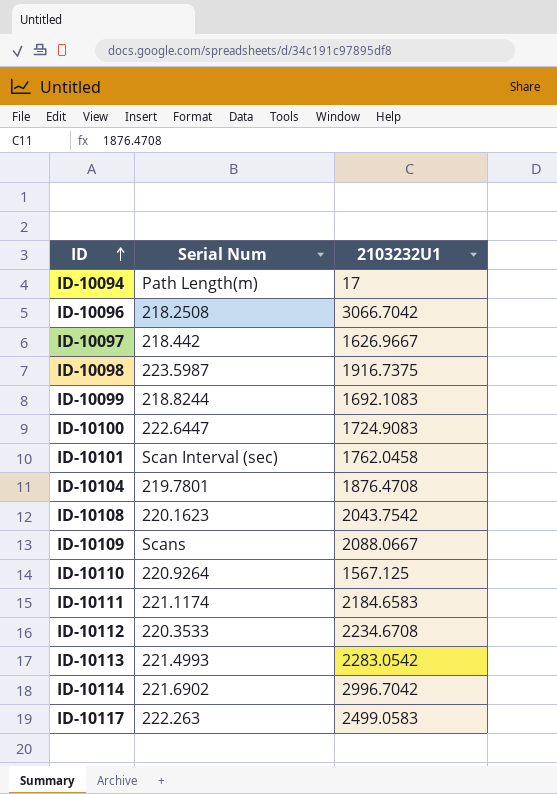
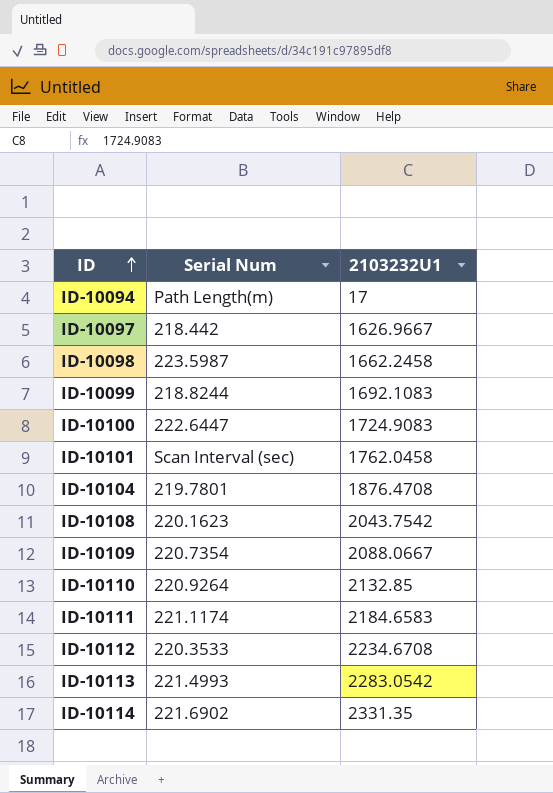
row ID-10096: 218.2508 | 3066.7042 -> none
row ID-10117: 222.263 | 2499.0583 -> none
ID-10098 | 2103232U1: 1916.7375 -> 1662.2458
ID-10109 | Serial Num: Scans -> 220.7354
ID-10110 | 2103232U1: 1567.125 -> 2132.85
ID-10114 | 2103232U1: 2996.7042 -> 2331.35

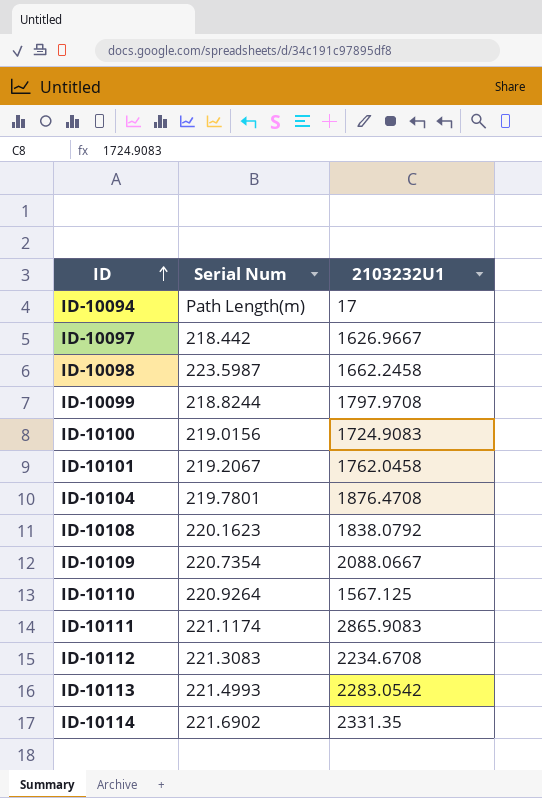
ID-10099 | 2103232U1: 1692.1083 -> 1797.9708
ID-10100 | Serial Num: 222.6447 -> 219.0156
ID-10101 | Serial Num: Scan Interval (sec) -> 219.2067
ID-10108 | 2103232U1: 2043.7542 -> 1838.0792
ID-10110 | 2103232U1: 2132.85 -> 1567.125
ID-10111 | 2103232U1: 2184.6583 -> 2865.9083
ID-10112 | Serial Num: 220.3533 -> 221.3083

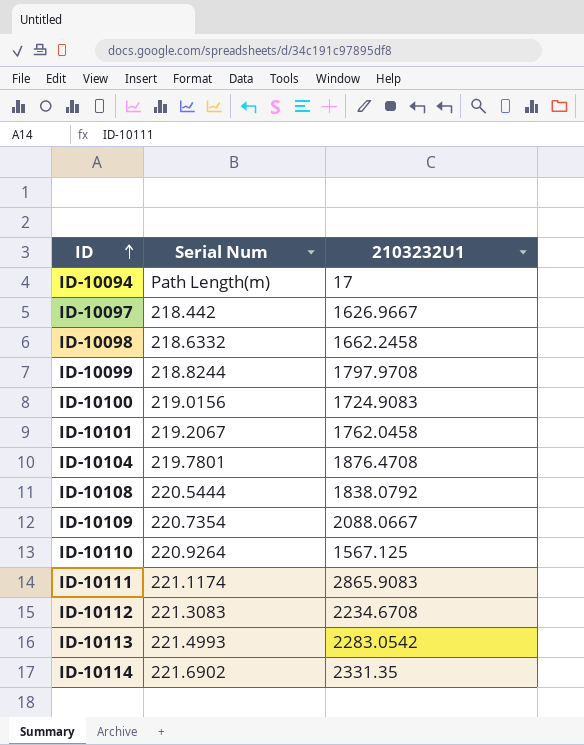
ID-10098 | Serial Num: 223.5987 -> 218.6332
ID-10108 | Serial Num: 220.1623 -> 220.5444

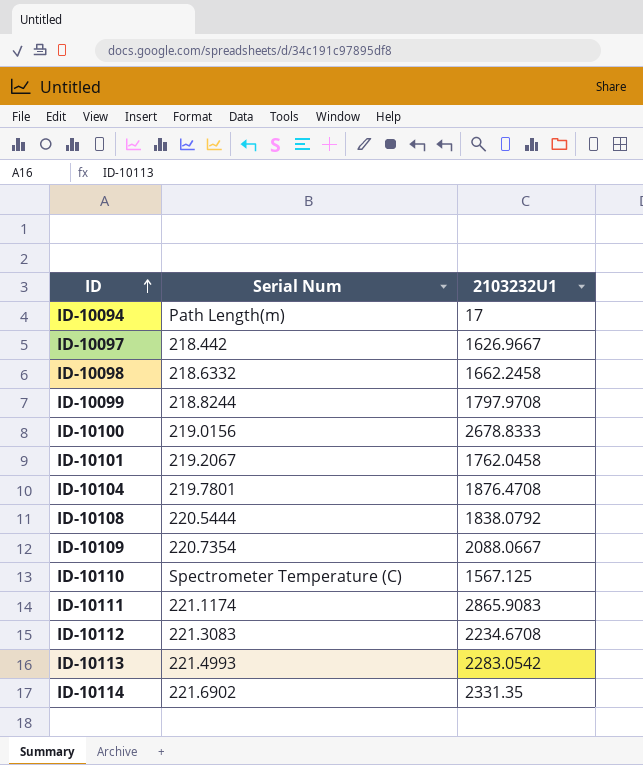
ID-10100 | 2103232U1: 1724.9083 -> 2678.8333
ID-10110 | Serial Num: 220.9264 -> Spectrometer Temperature (C)

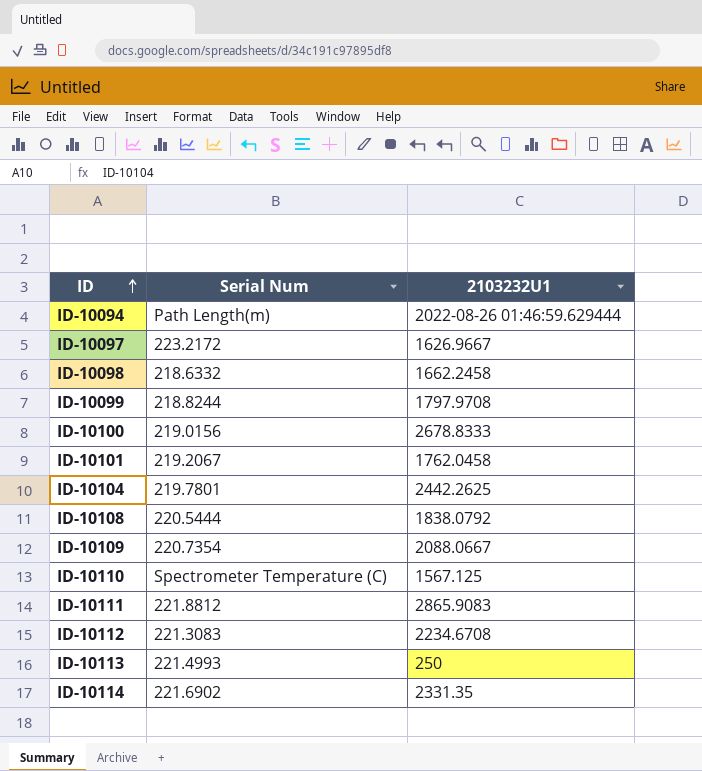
ID-10094 | 2103232U1: 17 -> 2022-08-26 01:46:59.629444
ID-10097 | Serial Num: 218.442 -> 223.2172
ID-10104 | 2103232U1: 1876.4708 -> 2442.2625
ID-10111 | Serial Num: 221.1174 -> 221.8812
ID-10113 | 2103232U1: 2283.0542 -> 250

